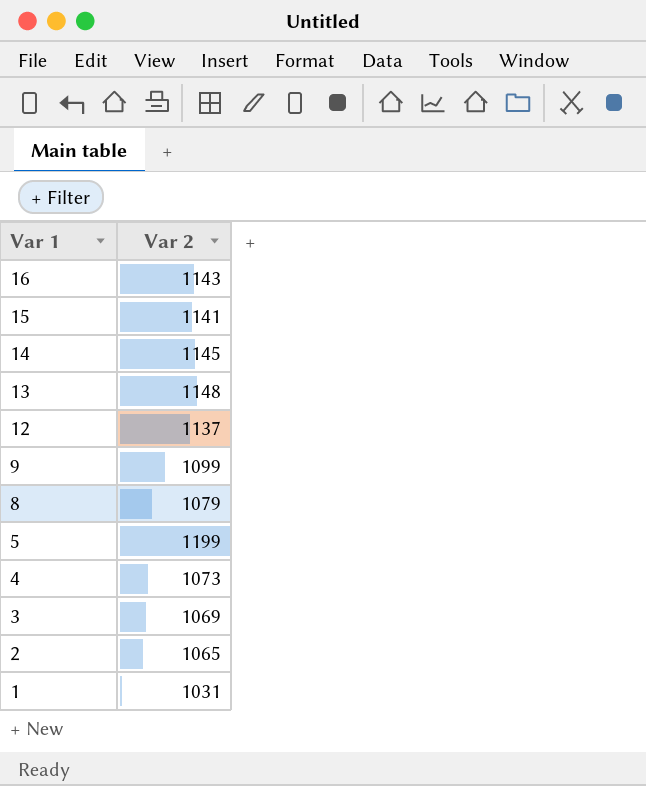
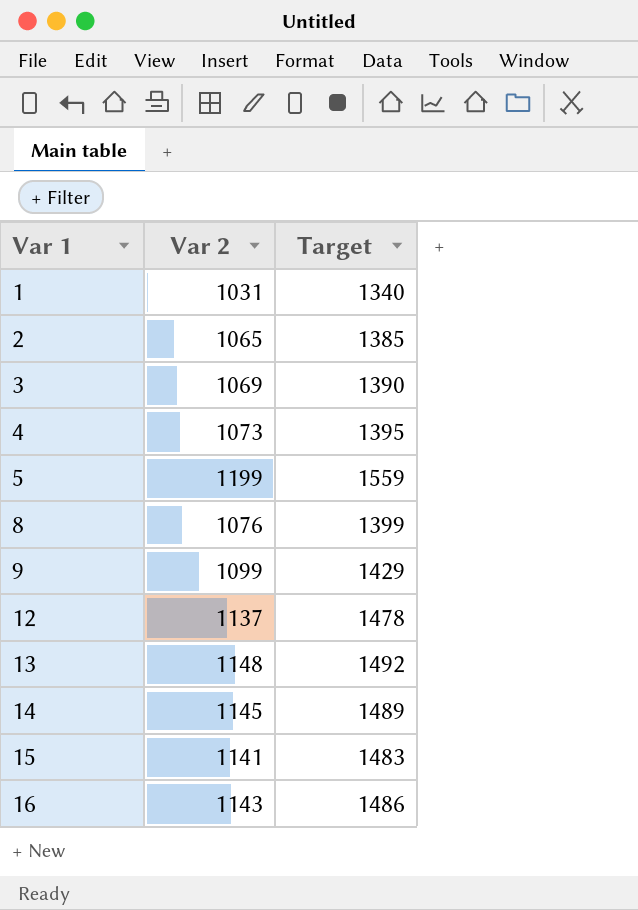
row order: Var 1 descending -> Var 1 ascending
column Target | formula: none -> [Var 2] * 1.3
8 | Var 2: 1079 -> 1076

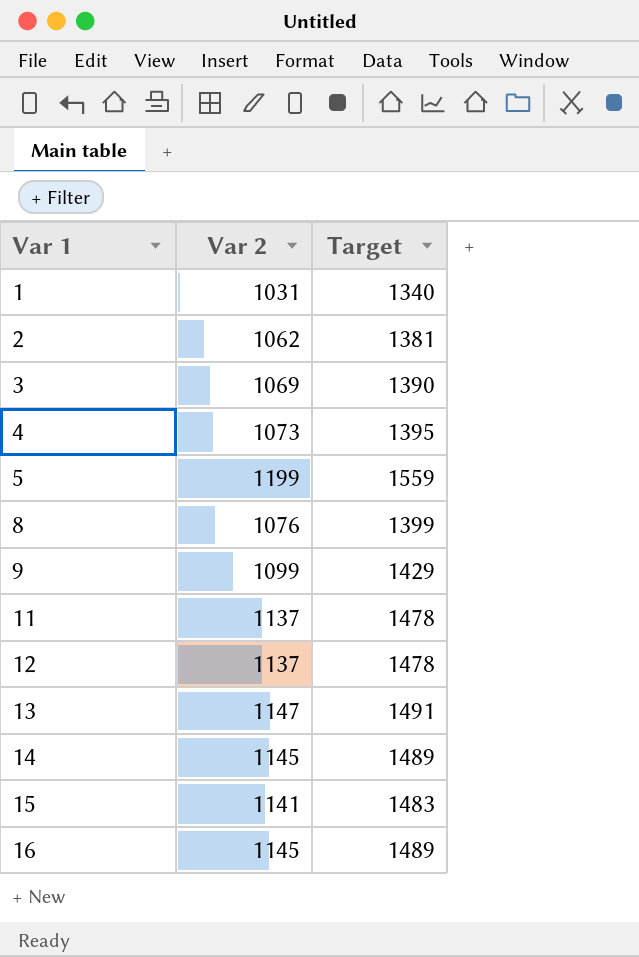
2 | Var 2: 1065 -> 1062
2 | Target: 1385 -> 1381
row 11: none -> 1137 | 1478
13 | Var 2: 1148 -> 1147
13 | Target: 1492 -> 1491
16 | Var 2: 1143 -> 1145
16 | Target: 1486 -> 1489

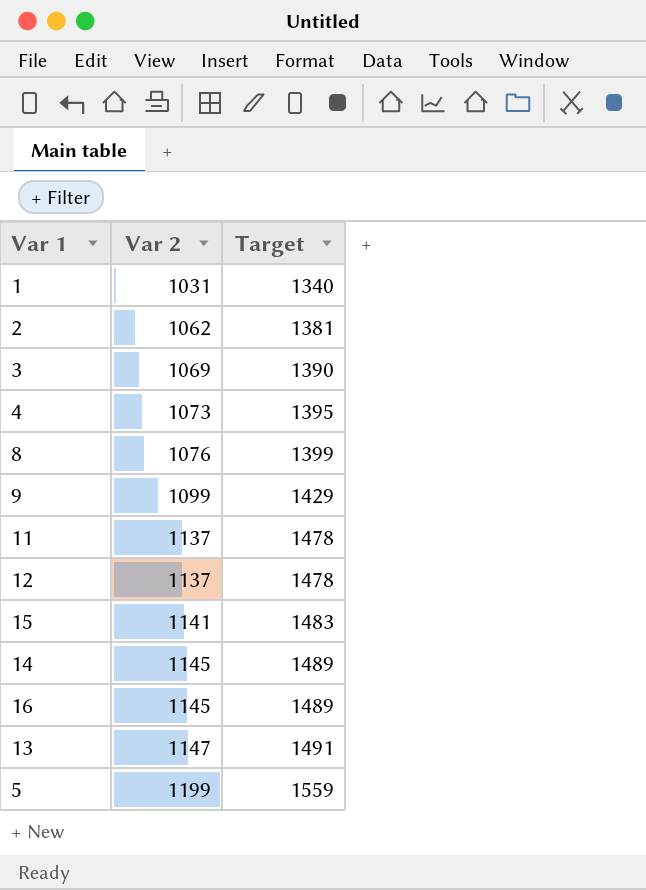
row order: Var 1 ascending -> Var 2 ascending

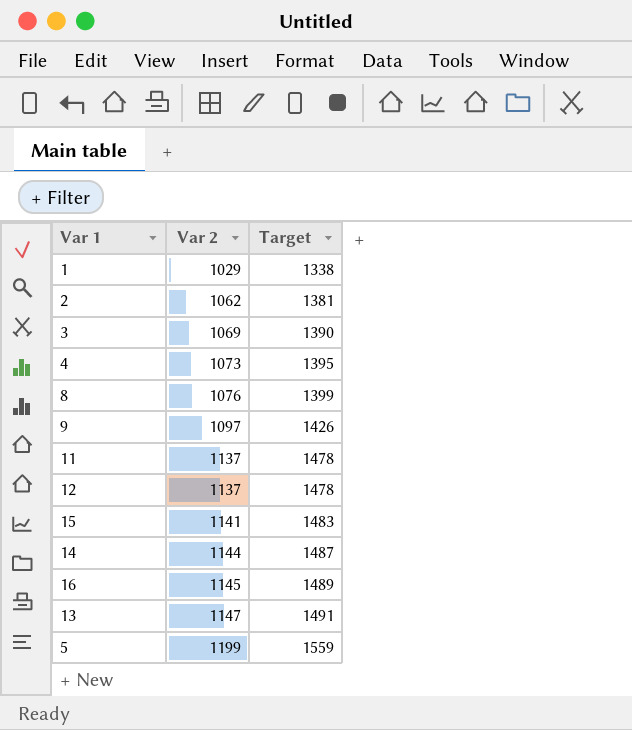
1 | Var 2: 1031 -> 1029
1 | Target: 1340 -> 1338
9 | Var 2: 1099 -> 1097
9 | Target: 1429 -> 1426
14 | Var 2: 1145 -> 1144
14 | Target: 1489 -> 1487

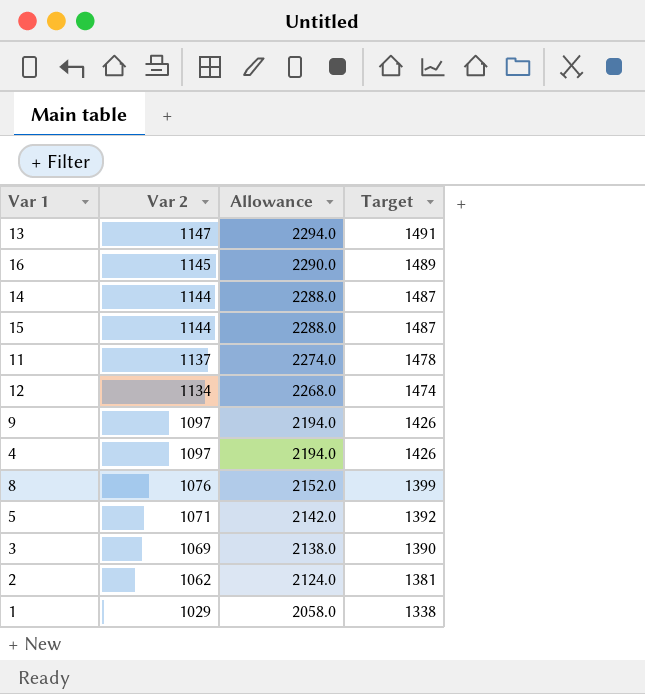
row order: Var 2 ascending -> Var 2 descending
column Allowance | formula: none -> [Var 2] * 2
15 | Var 2: 1141 -> 1144
15 | Target: 1483 -> 1487
12 | Var 2: 1137 -> 1134
12 | Target: 1478 -> 1474
4 | Var 2: 1073 -> 1097
4 | Target: 1395 -> 1426
5 | Var 2: 1199 -> 1071
5 | Target: 1559 -> 1392

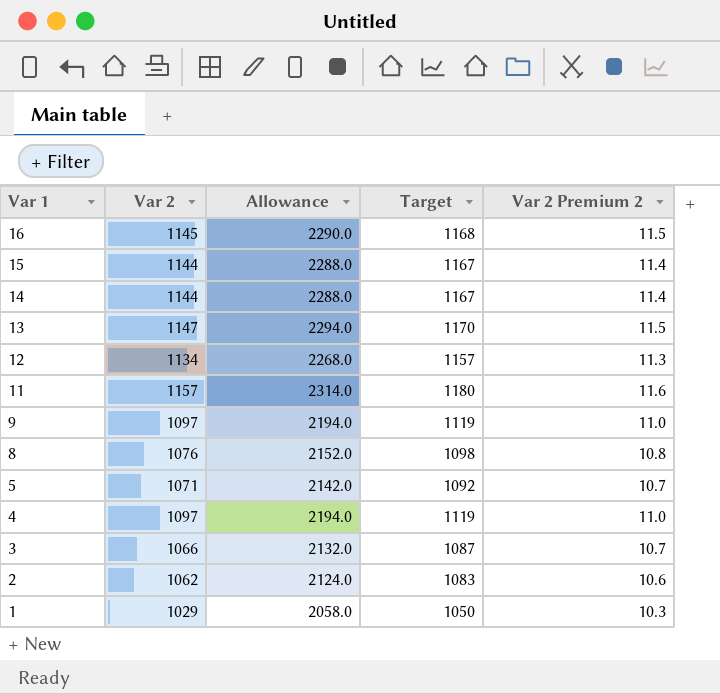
row order: Var 2 descending -> Var 1 descending
column Target | formula: [Var 2] * 1.3 -> [Var 2] * 1.02
column Var 2 Premium 2 | formula: none -> [Var 2] * 0.01
11 | Var 2: 1137 -> 1157
11 | Allowance: 2274.0 -> 2314.0
3 | Var 2: 1069 -> 1066
3 | Allowance: 2138.0 -> 2132.0

